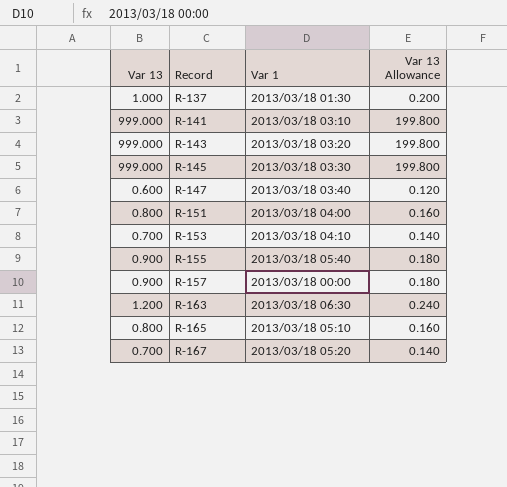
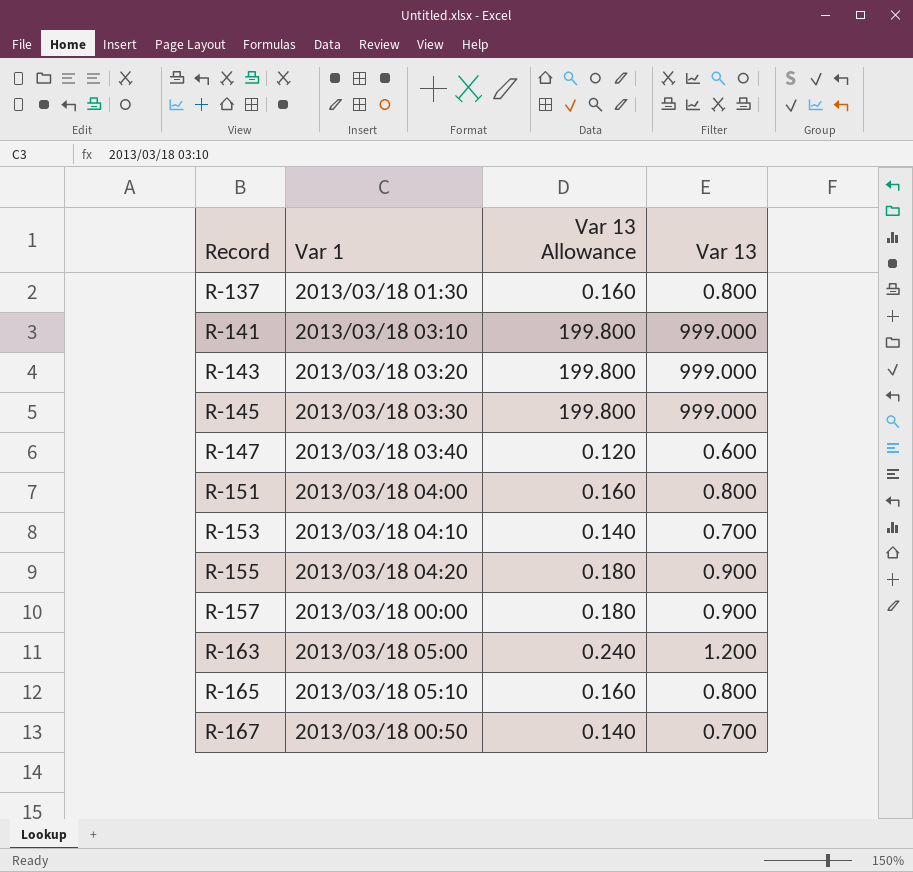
column Var 13 | position: 1 -> 4
R-137 | Var 13 Allowance: 0.200 -> 0.160
R-137 | Var 13: 1.000 -> 0.800
R-155 | Var 1: 2013/03/18 05:40 -> 2013/03/18 04:20
R-163 | Var 1: 2013/03/18 06:30 -> 2013/03/18 05:00
R-167 | Var 1: 2013/03/18 05:20 -> 2013/03/18 00:50

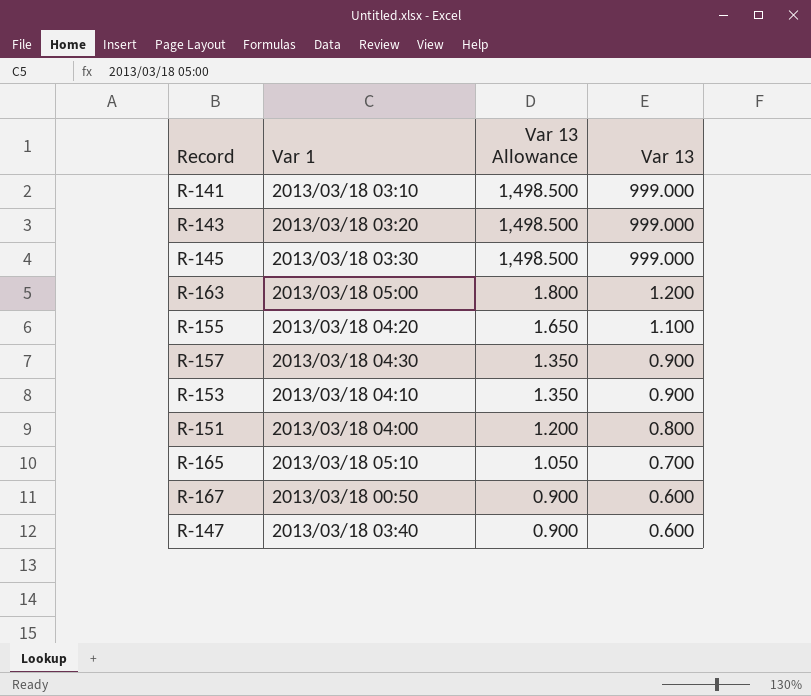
row order: Record ascending -> Var 13 Allowance descending
column Var 13 Allowance | formula: [Var 13] * 0.2 -> [Var 13] * 1.5
row R-137: 2013/03/18 01:30 | 0.160 | 0.800 -> none
R-155 | Var 13: 0.900 -> 1.100
R-157 | Var 1: 2013/03/18 00:00 -> 2013/03/18 04:30
R-153 | Var 13: 0.700 -> 0.900
R-165 | Var 13: 0.800 -> 0.700
R-167 | Var 13: 0.700 -> 0.600

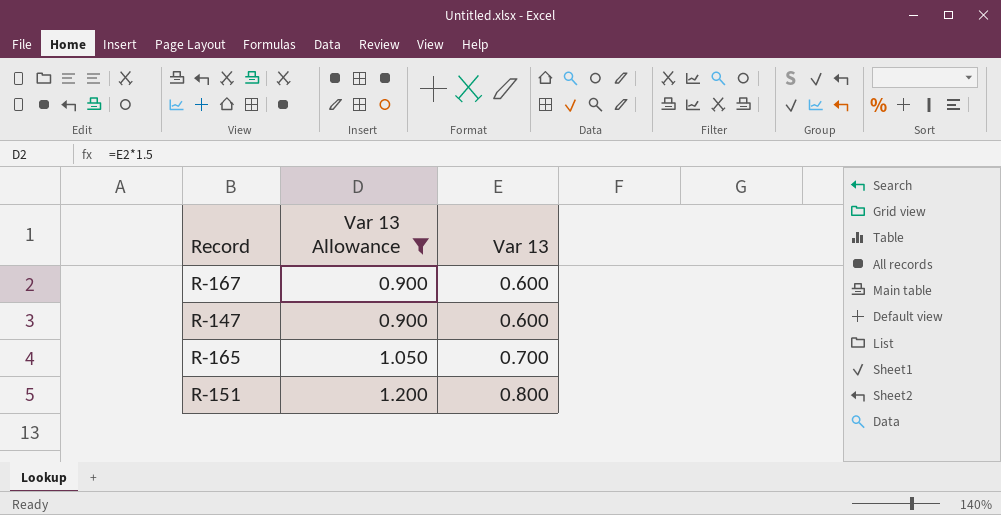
filter: none -> Var 13 Allowance <= 1.200
row order: Var 13 Allowance descending -> Var 13 Allowance ascending
column Var 1 | position: 2 -> none

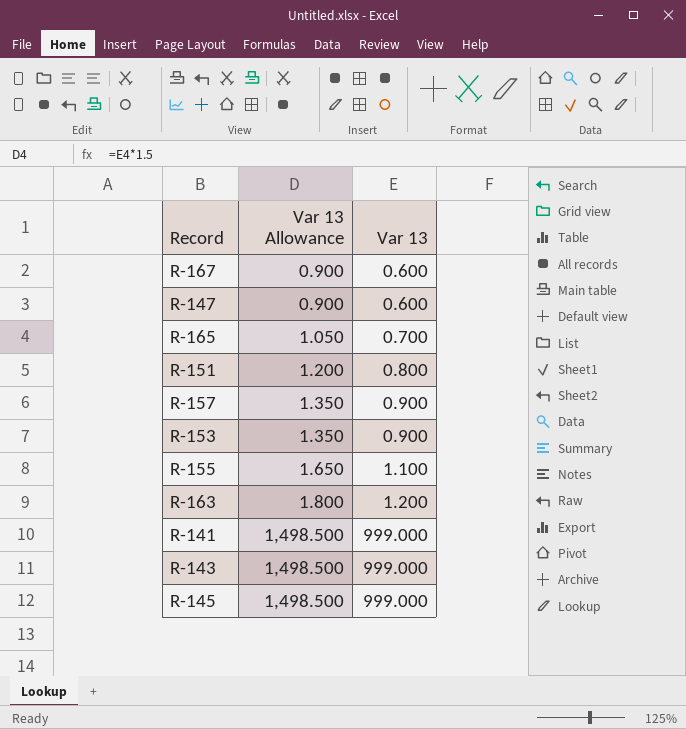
filter: Var 13 Allowance <= 1.200 -> none

